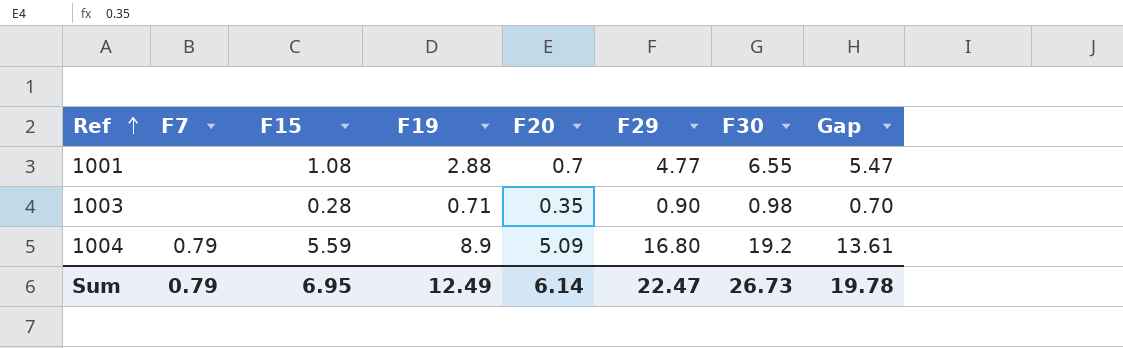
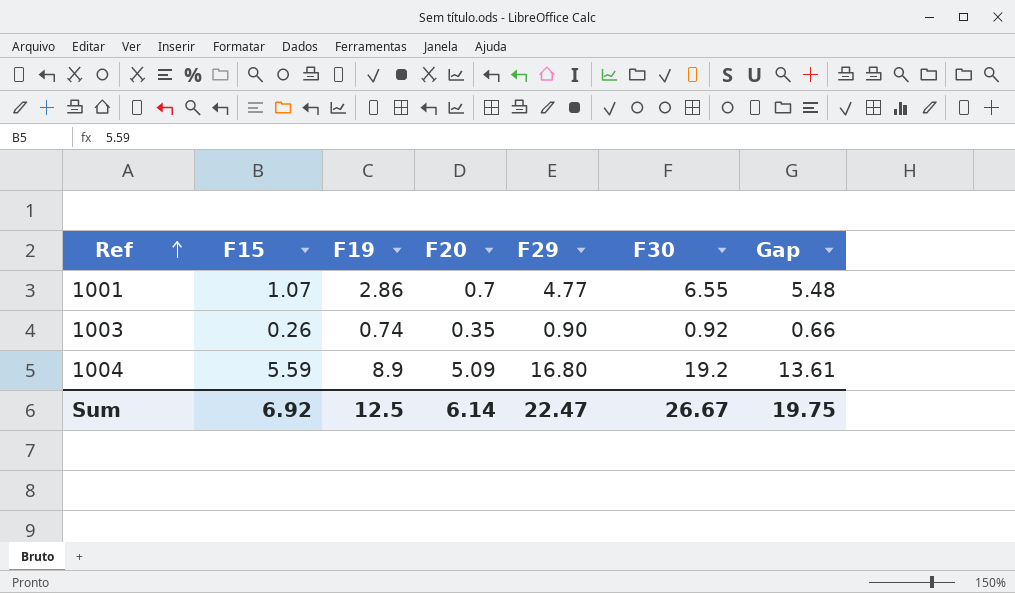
column F7 | position: 2 -> none
1001 | F15: 1.08 -> 1.07
1001 | F19: 2.88 -> 2.86
1001 | Gap: 5.47 -> 5.48
1003 | F15: 0.28 -> 0.26
1003 | F19: 0.71 -> 0.74
1003 | F30: 0.98 -> 0.92
1003 | Gap: 0.70 -> 0.66
Sum | F15: 6.95 -> 6.92
Sum | F19: 12.49 -> 12.5
Sum | F30: 26.73 -> 26.67
Sum | Gap: 19.78 -> 19.75

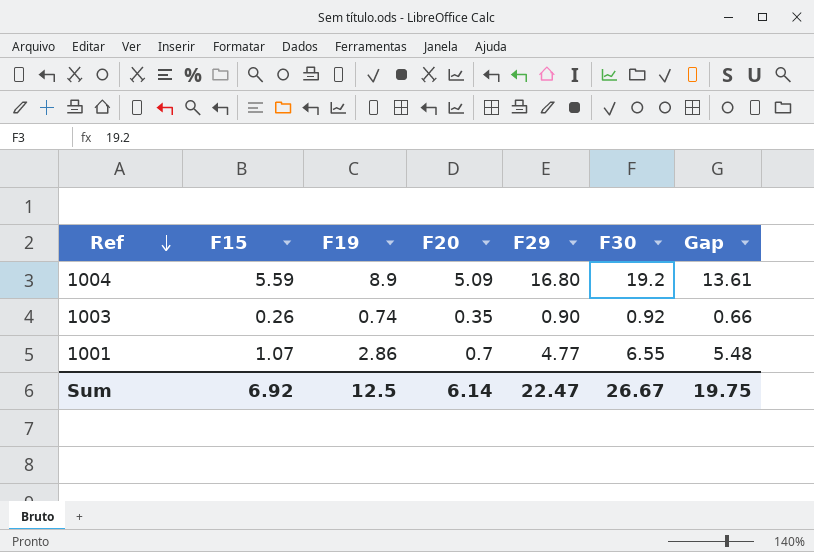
row order: Ref ascending -> Ref descending

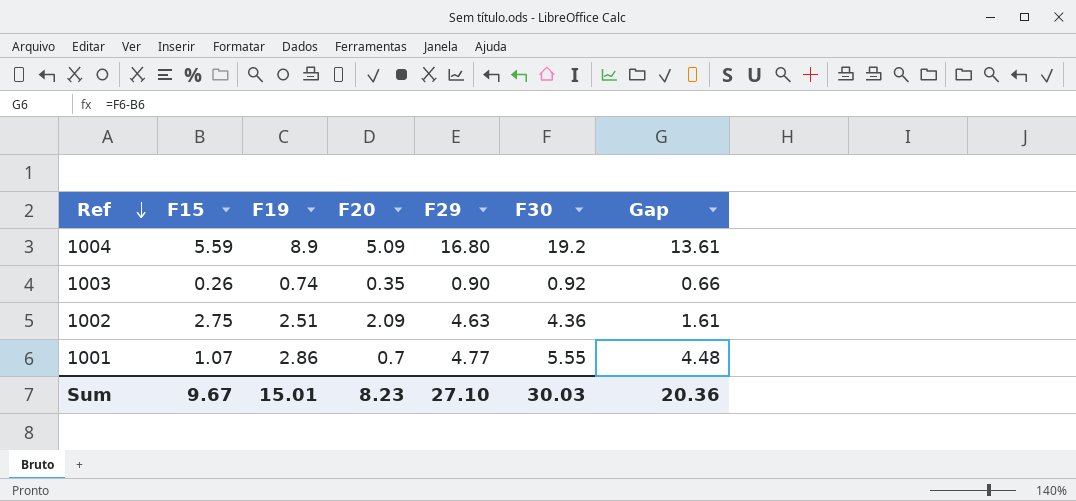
row 1002: none -> 2.75 | 2.51 | 2.09 | 4.63 | 4.36 | 1.61
1001 | F30: 6.55 -> 5.55
1001 | Gap: 5.48 -> 4.48
Sum | F15: 6.92 -> 9.67
Sum | F19: 12.5 -> 15.01
Sum | F20: 6.14 -> 8.23
Sum | F29: 22.47 -> 27.10
Sum | F30: 26.67 -> 30.03
Sum | Gap: 19.75 -> 20.36

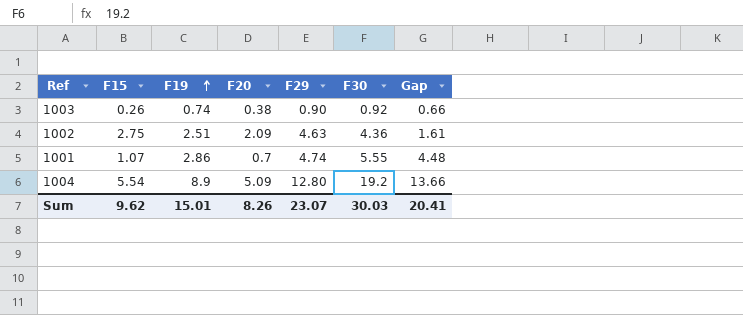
row order: Ref descending -> F19 ascending
1003 | F20: 0.35 -> 0.38
1001 | F29: 4.77 -> 4.74
1004 | F15: 5.59 -> 5.54
1004 | F29: 16.80 -> 12.80
1004 | Gap: 13.61 -> 13.66
Sum | F15: 9.67 -> 9.62
Sum | F20: 8.23 -> 8.26
Sum | F29: 27.10 -> 23.07
Sum | Gap: 20.36 -> 20.41

